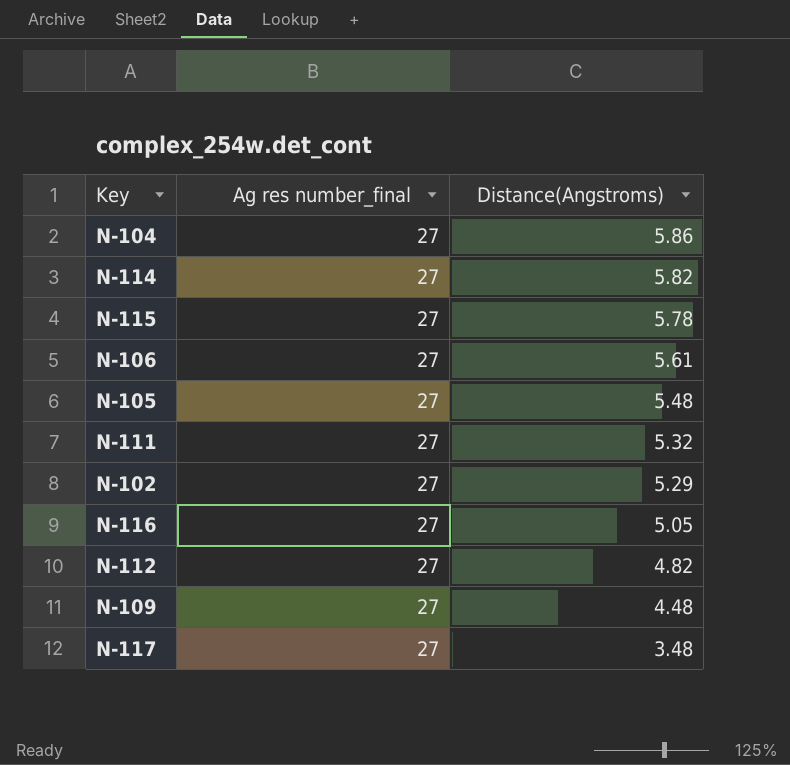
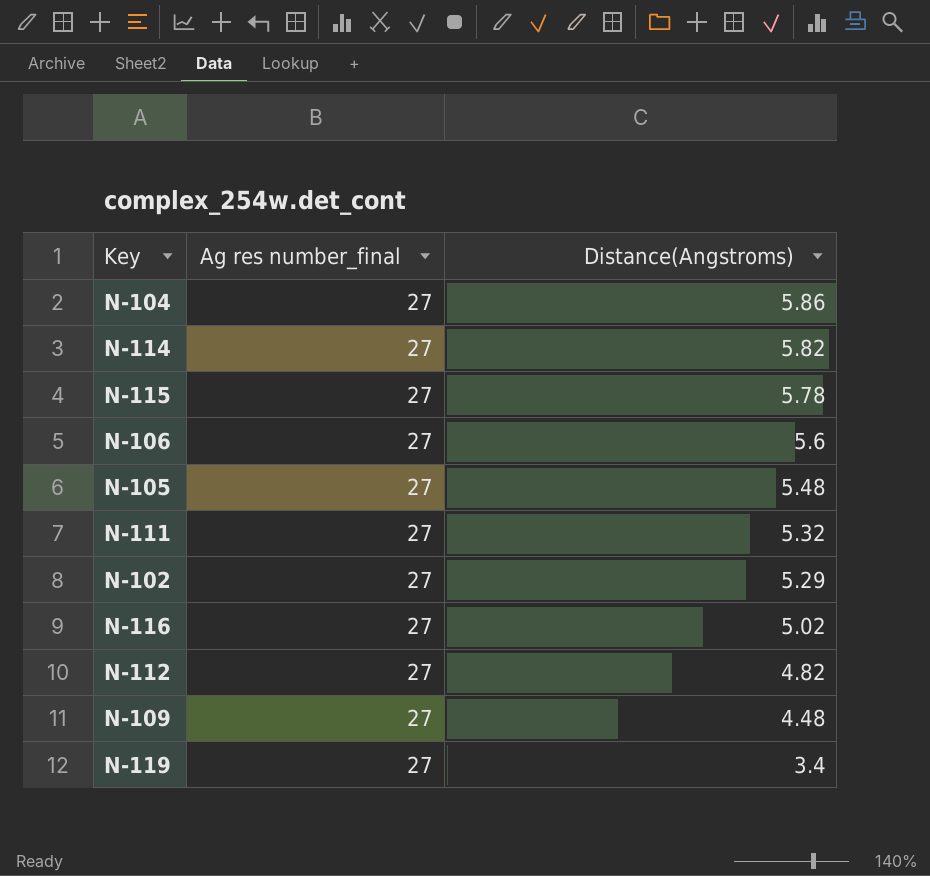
row N-117: 27 | 3.48 -> none
N-106 | Distance(Angstroms): 5.61 -> 5.6
N-116 | Distance(Angstroms): 5.05 -> 5.02
row N-119: none -> 27 | 3.4

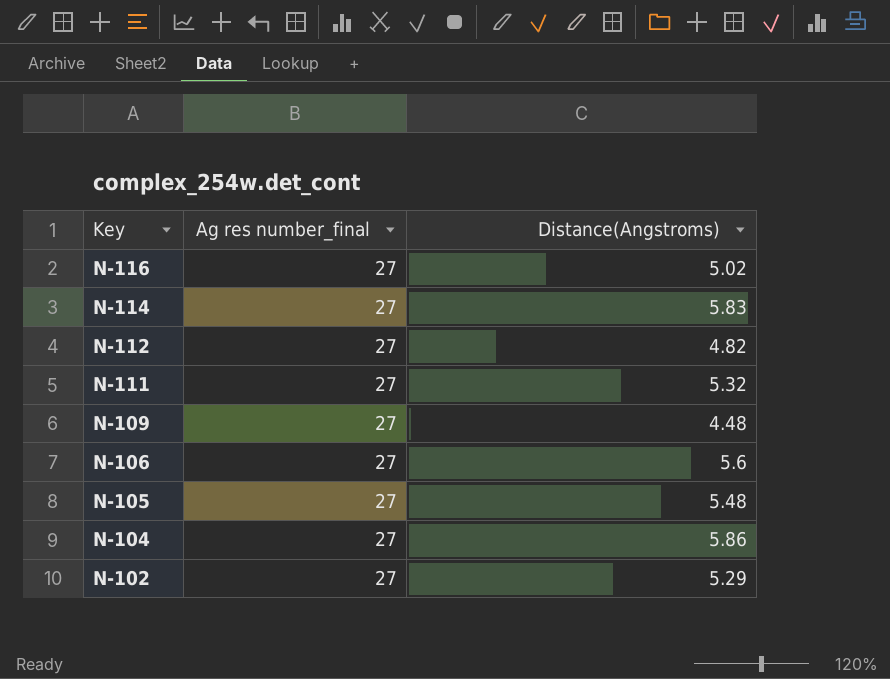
row order: Distance(Angstroms) descending -> Key descending
row N-115: 27 | 5.78 -> none
row N-119: 27 | 3.4 -> none
N-114 | Distance(Angstroms): 5.82 -> 5.83

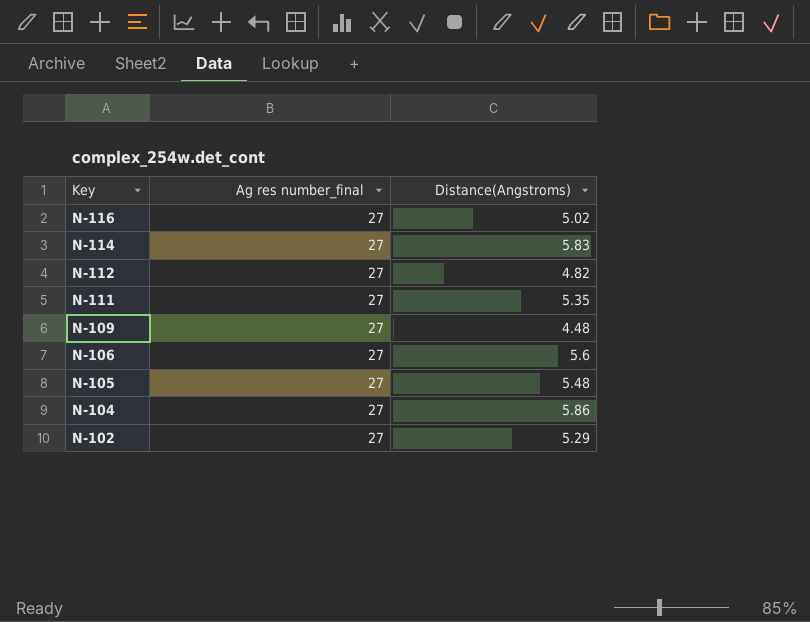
N-111 | Distance(Angstroms): 5.32 -> 5.35

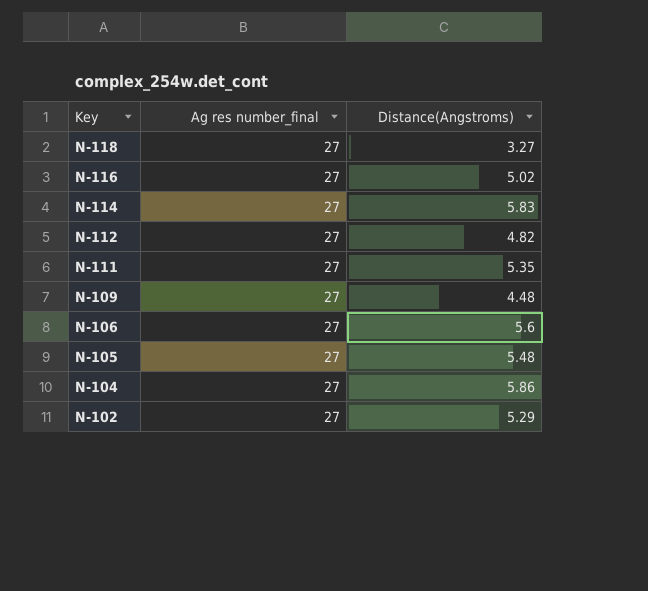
row N-118: none -> 27 | 3.27

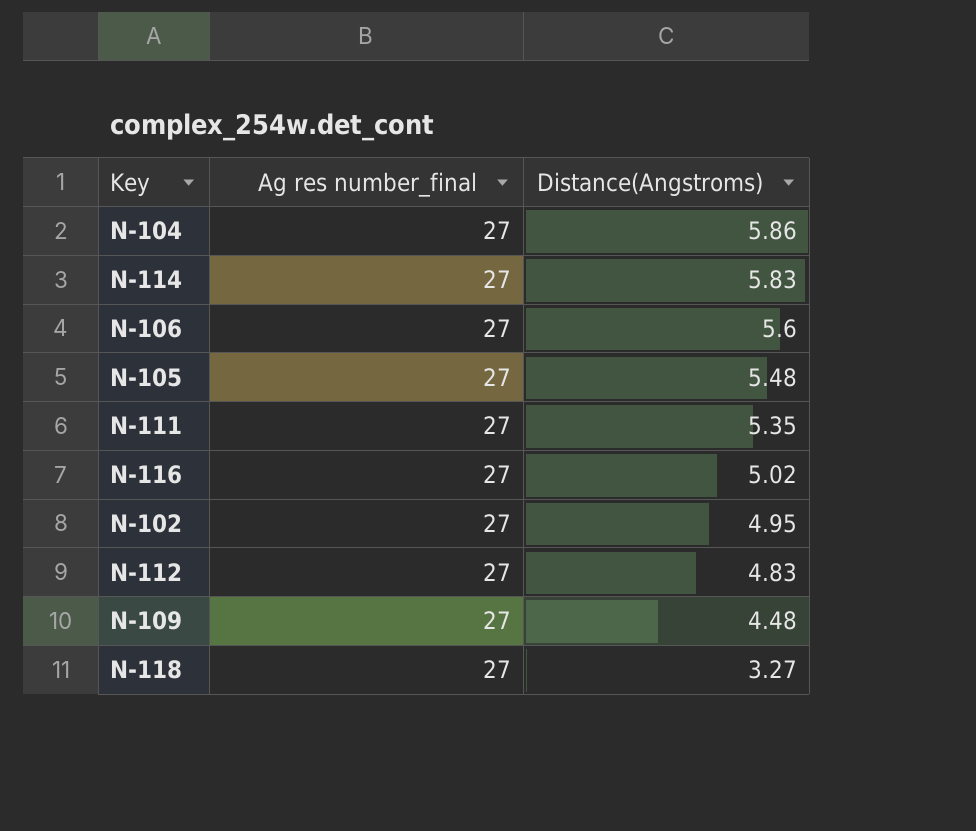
row order: Key descending -> Distance(Angstroms) descending
N-102 | Distance(Angstroms): 5.29 -> 4.95
N-112 | Distance(Angstroms): 4.82 -> 4.83

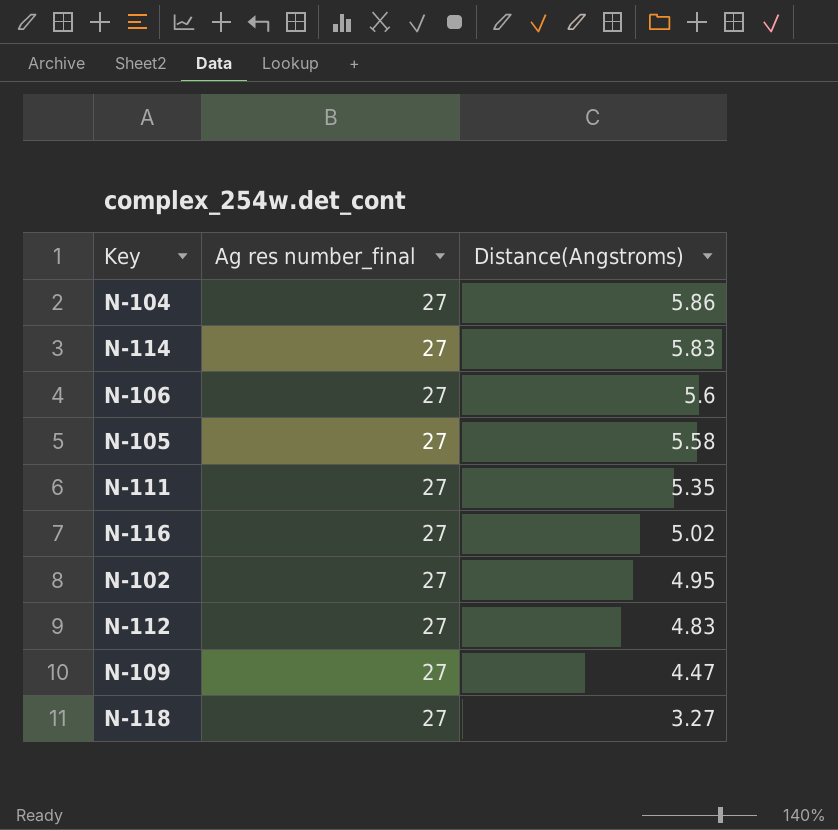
N-105 | Distance(Angstroms): 5.48 -> 5.58
N-109 | Distance(Angstroms): 4.48 -> 4.47

